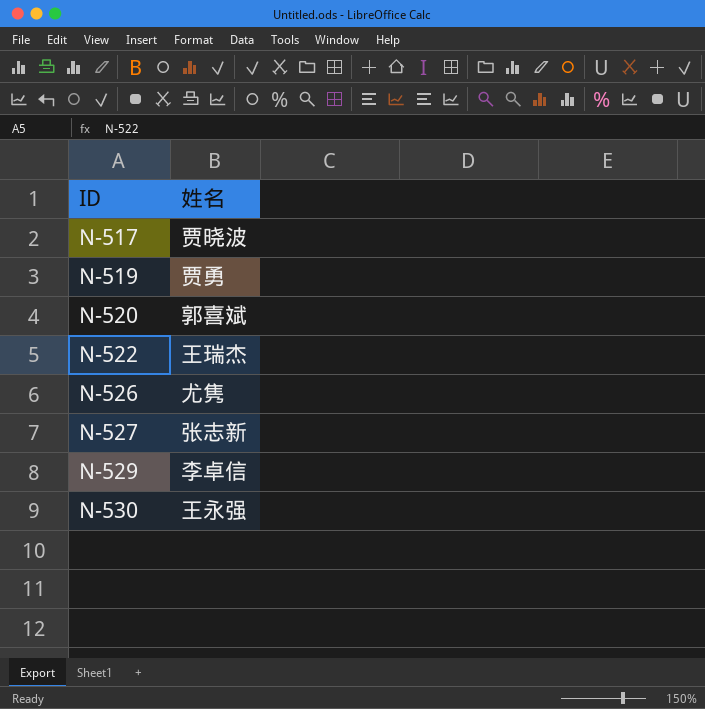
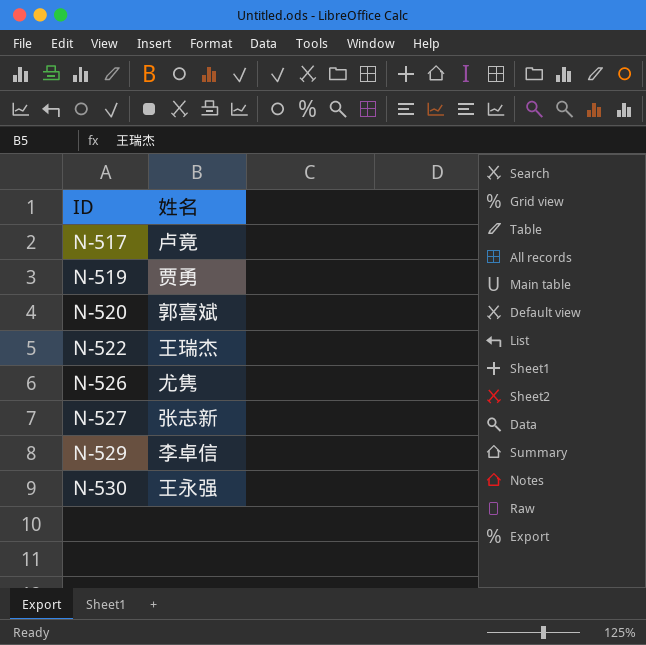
N-517 | 姓名: 贾晓波 -> 卢竟

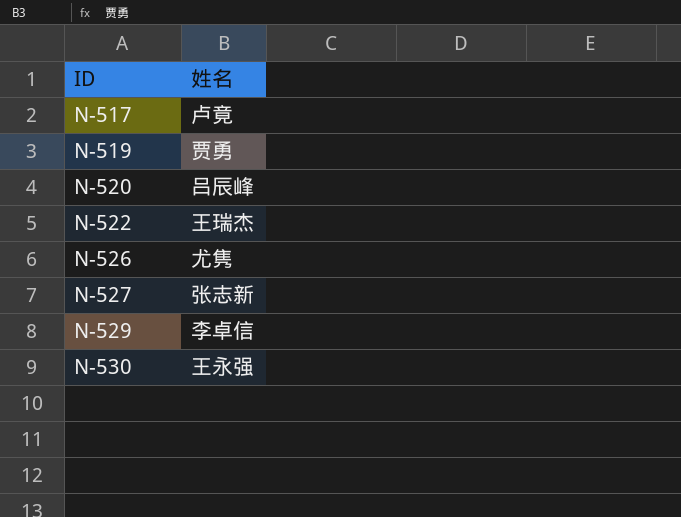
N-520 | 姓名: 郭喜斌 -> 吕辰峰

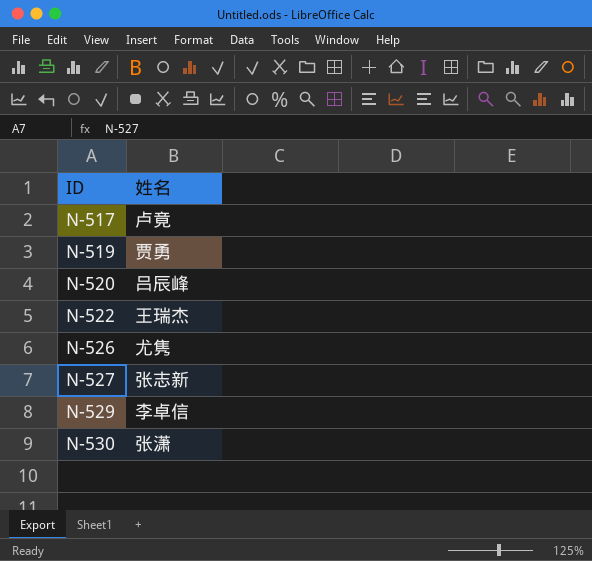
N-530 | 姓名: 王永强 -> 张潇

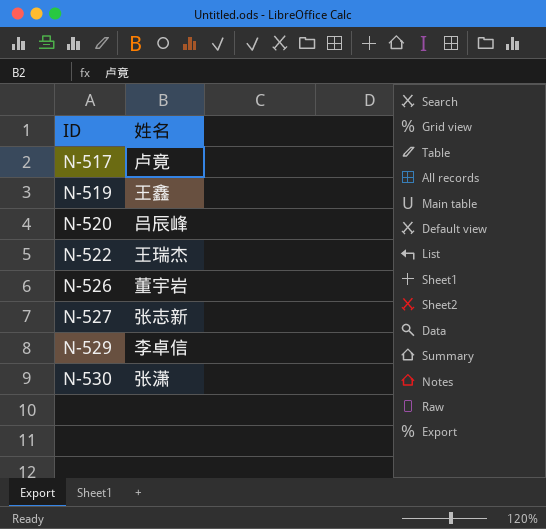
N-519 | 姓名: 贾勇 -> 王鑫
N-526 | 姓名: 尤隽 -> 董宇岩

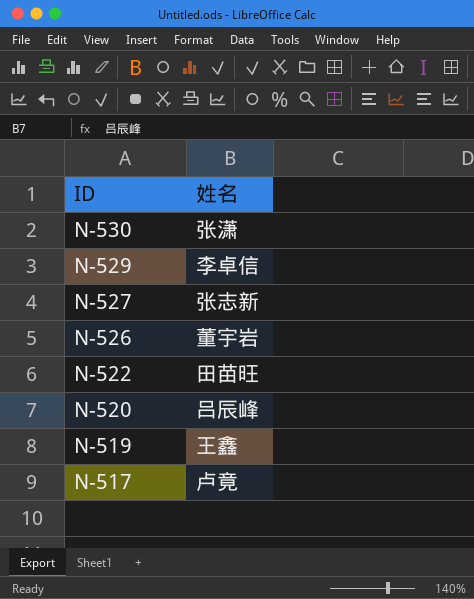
row order: ID ascending -> ID descending
N-522 | 姓名: 王瑞杰 -> 田苗旺

